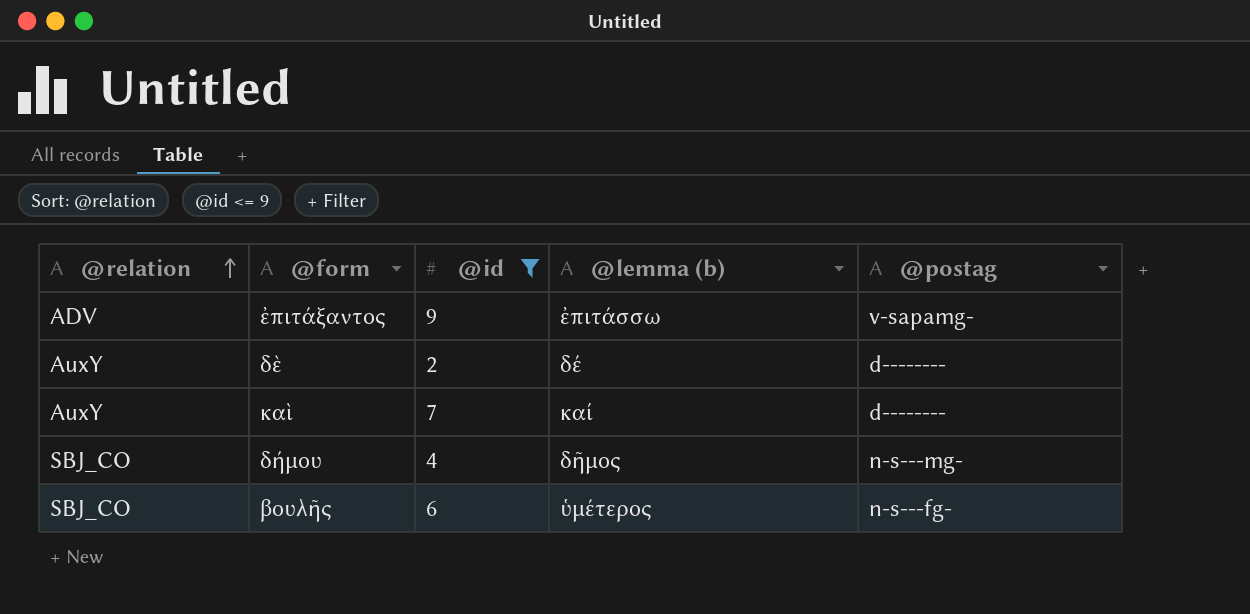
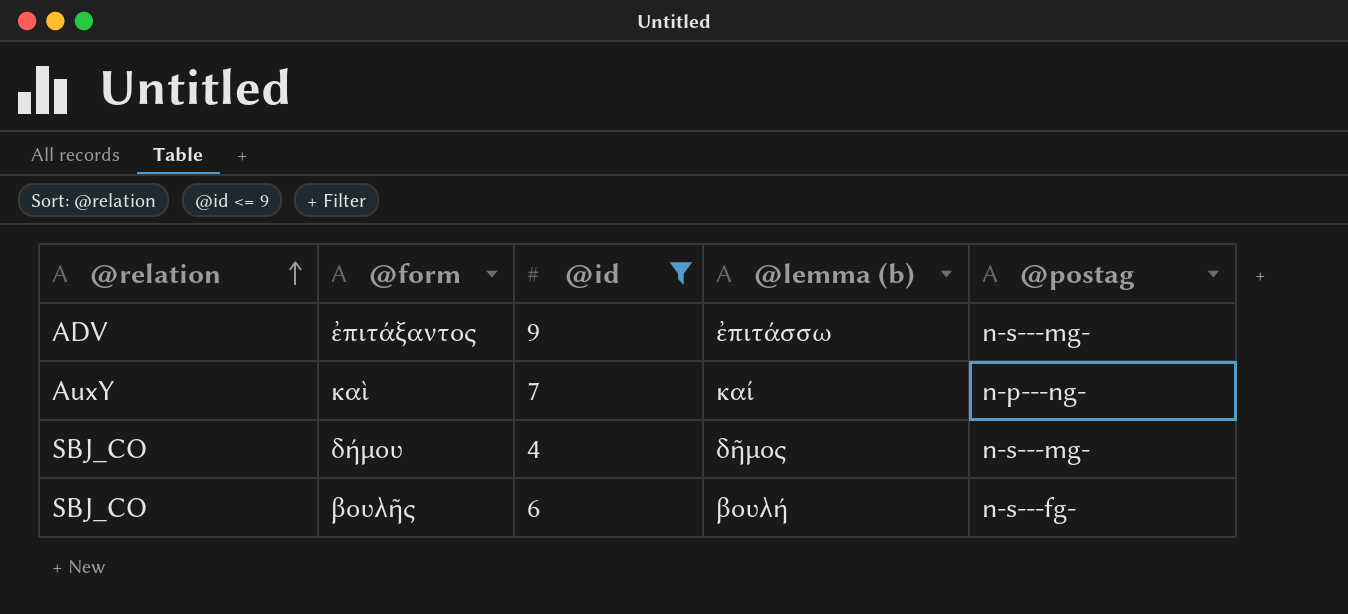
row δὲ: AuxY | 2 | δέ | d-------- -> none
ἐπιτάξαντος | @postag: v-sapamg- -> n-s---mg-
καὶ | @postag: d-------- -> n-p---ng-
βουλῆς | @lemma (b): ὑμέτερος -> βουλή

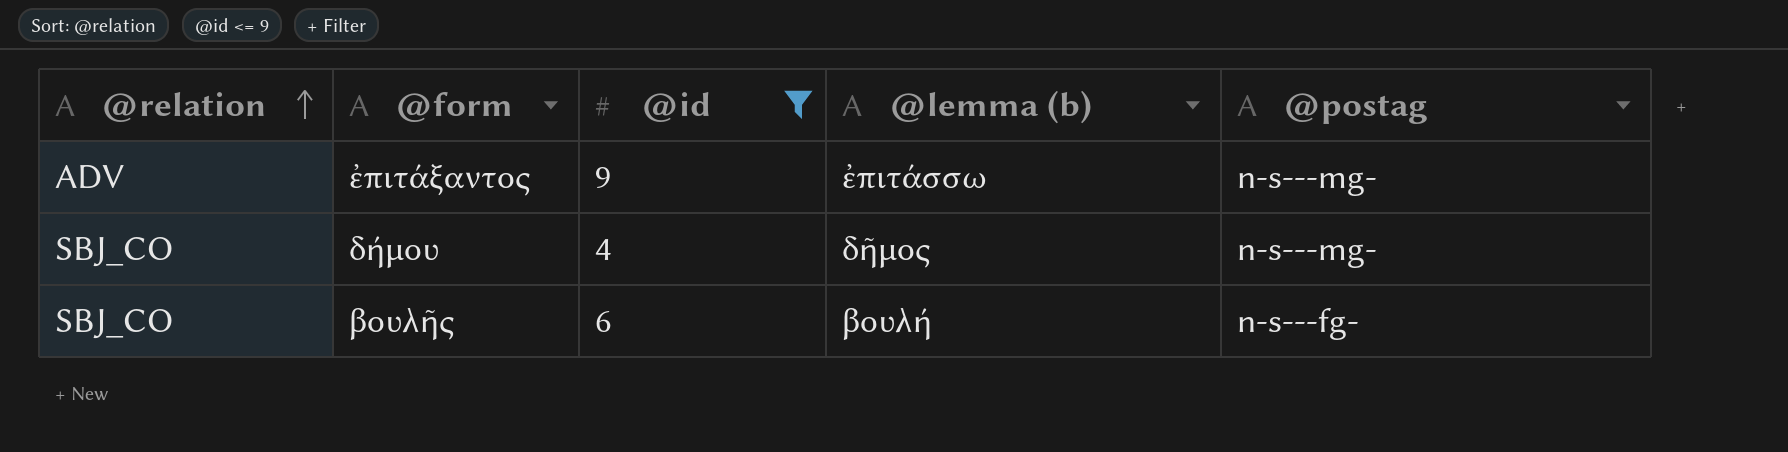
row καὶ: AuxY | 7 | καί | n-p---ng- -> none

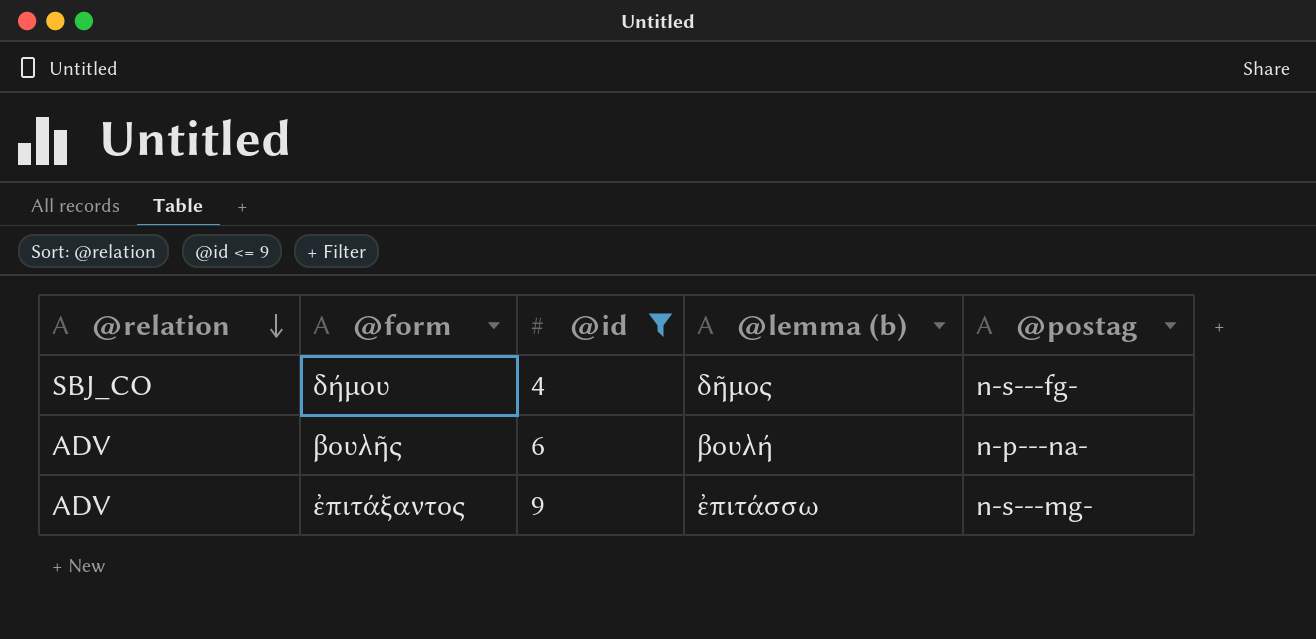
row order: @relation ascending -> @relation descending
δήμου | @postag: n-s---mg- -> n-s---fg-
βουλῆς | @relation: SBJ_CO -> ADV
βουλῆς | @postag: n-s---fg- -> n-p---na-

